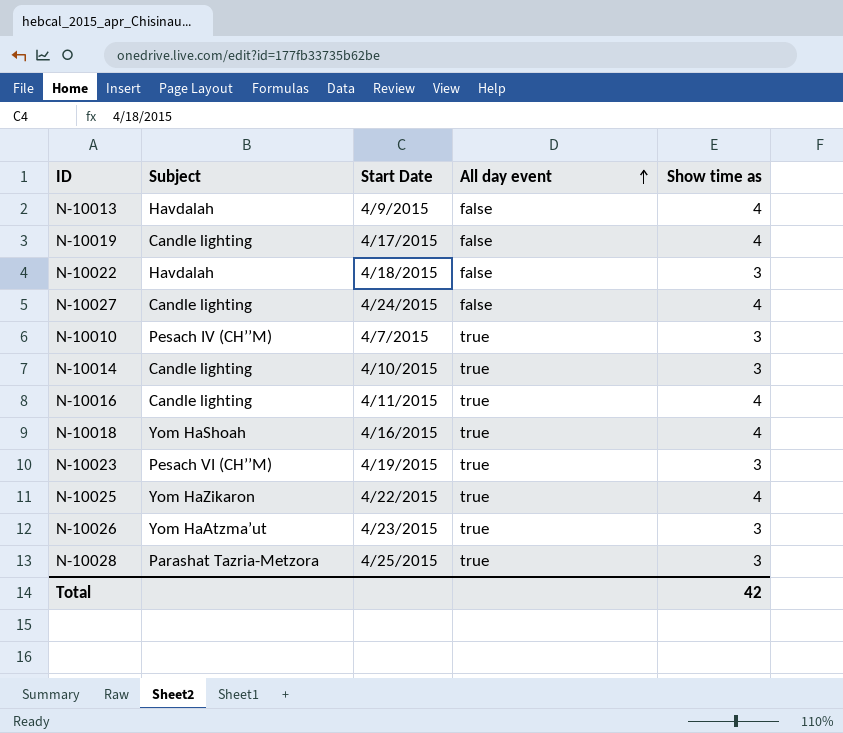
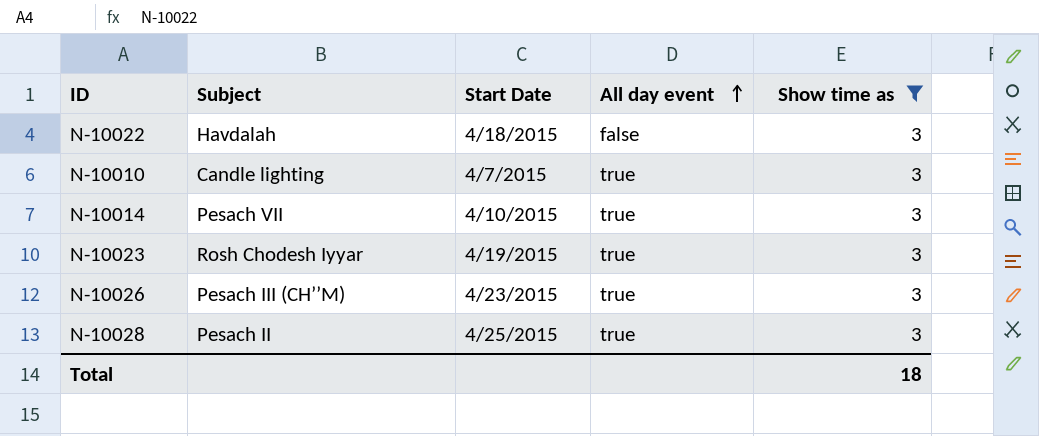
filter: none -> Show time as = 3
N-10010 | Subject: Pesach IV (CH’’M) -> Candle lighting
N-10014 | Subject: Candle lighting -> Pesach VII
N-10023 | Subject: Pesach VI (CH’’M) -> Rosh Chodesh Iyyar
N-10026 | Subject: Yom HaAtzma’ut -> Pesach III (CH’’M)
N-10028 | Subject: Parashat Tazria-Metzora -> Pesach II
Total | Show time as: 42 -> 18

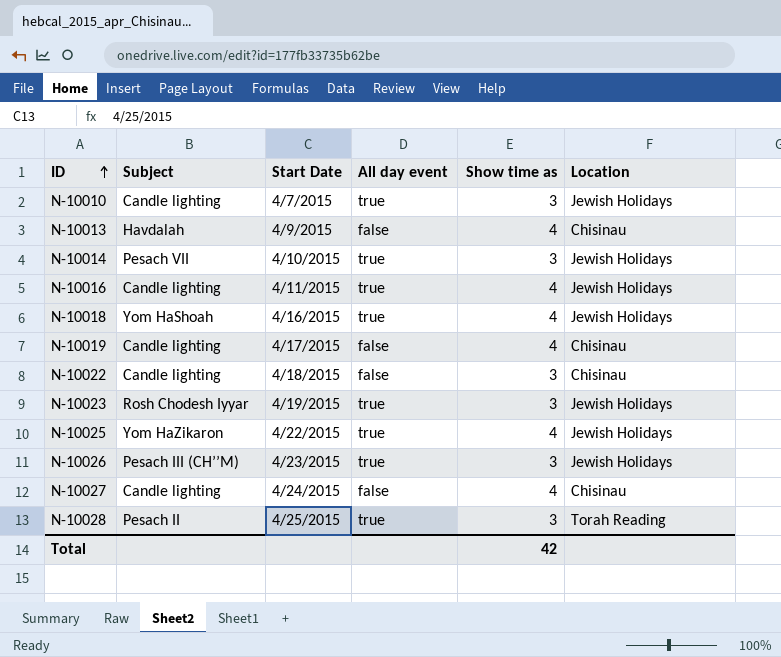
filter: Show time as = 3 -> none
row order: All day event ascending -> ID ascending
column Location | position: none -> 6
N-10022 | Subject: Havdalah -> Candle lighting
Total | Show time as: 18 -> 42

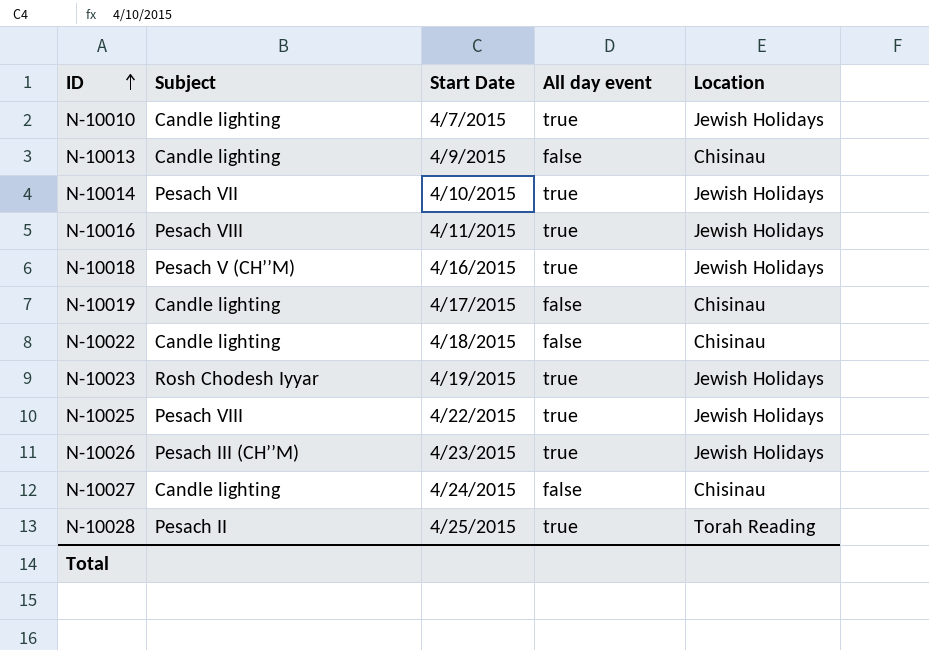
column Show time as | position: 5 -> none
N-10013 | Subject: Havdalah -> Candle lighting
N-10016 | Subject: Candle lighting -> Pesach VIII
N-10018 | Subject: Yom HaShoah -> Pesach V (CH’’M)
N-10025 | Subject: Yom HaZikaron -> Pesach VIII

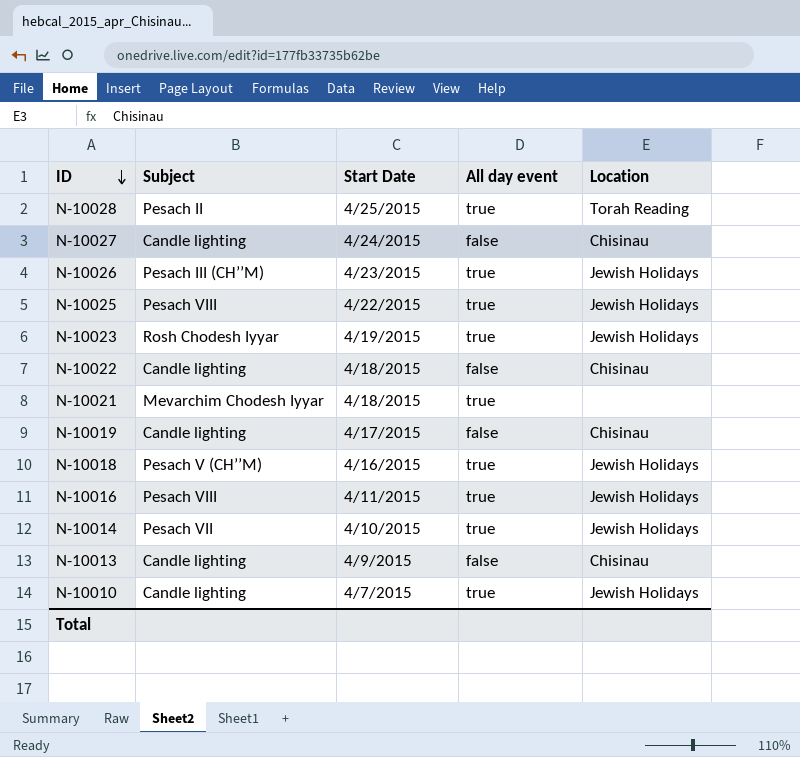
row order: ID ascending -> ID descending
row N-10021: none -> Mevarchim Chodesh Iyyar | 4/18/2015 | true | none

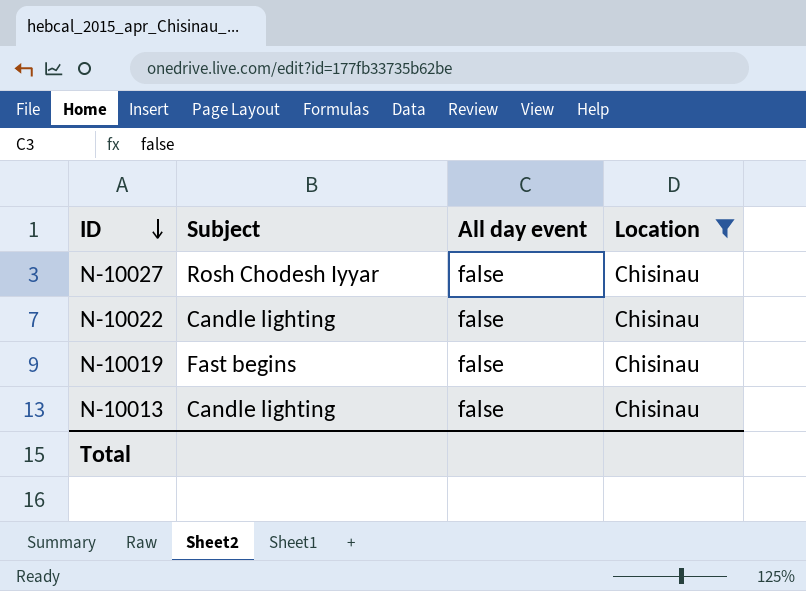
filter: none -> Location = Chisinau
column Start Date | position: 3 -> none
N-10027 | Subject: Candle lighting -> Rosh Chodesh Iyyar
N-10019 | Subject: Candle lighting -> Fast begins

